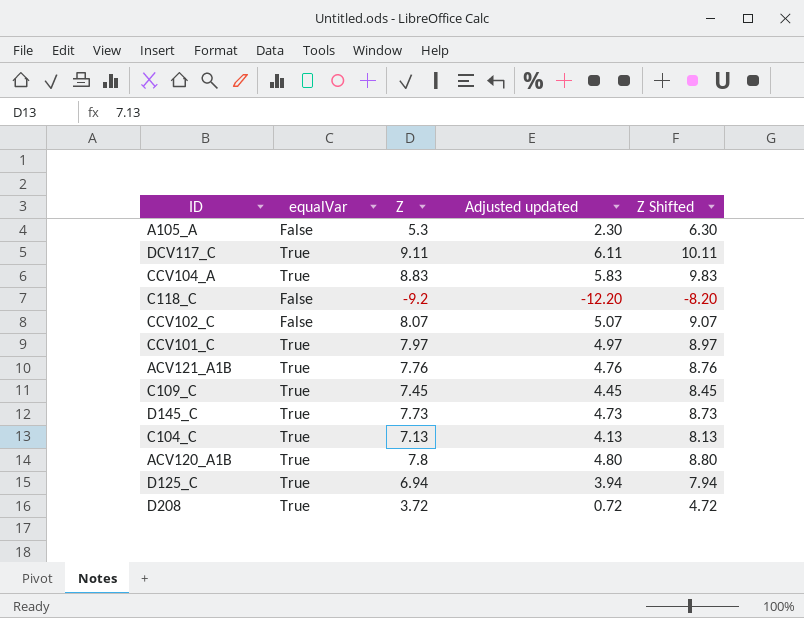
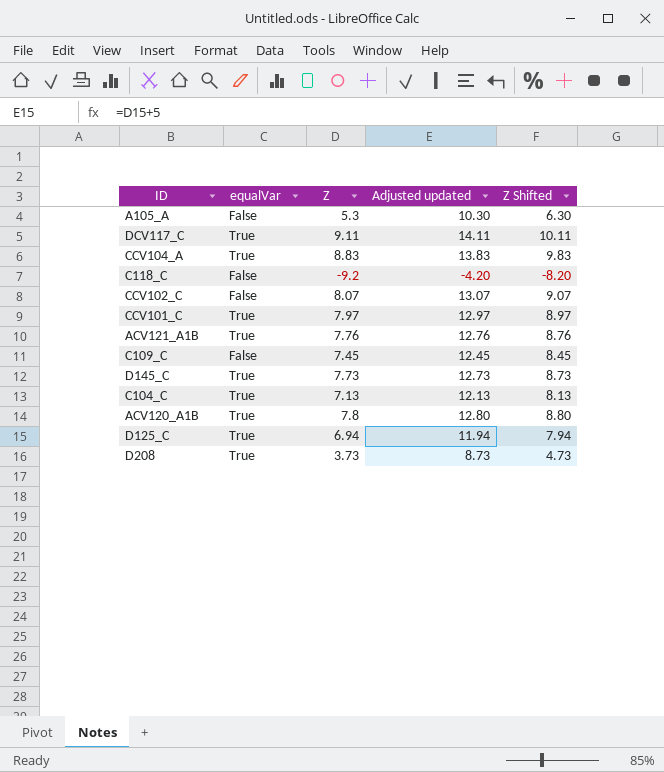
column Adjusted updated | formula: [Z] - 3 -> [Z] + 5
C109_C | equalVar: True -> False
D208 | Z: 3.72 -> 3.73
D208 | Z Shifted: 4.72 -> 4.73

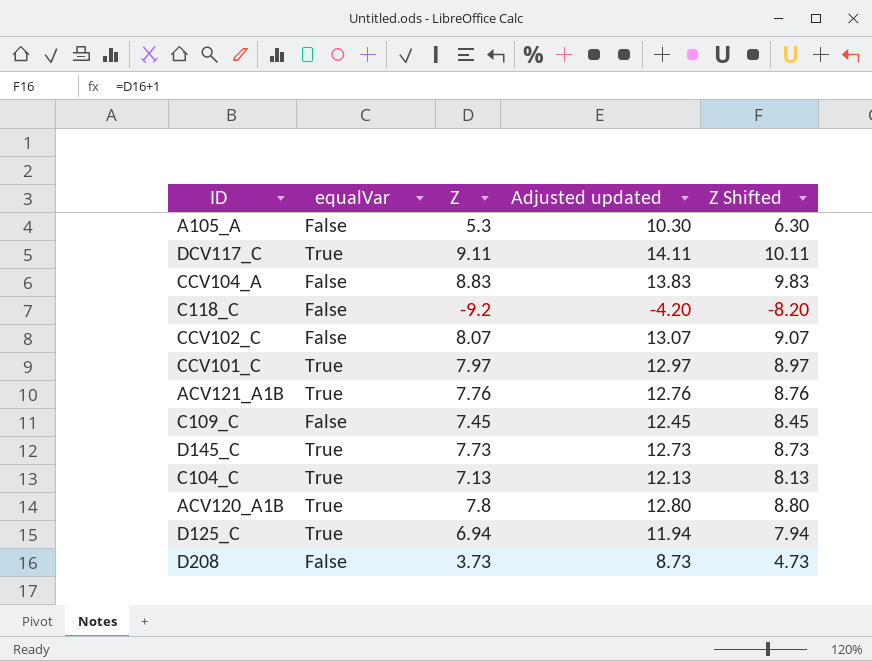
CCV104_A | equalVar: True -> False
D208 | equalVar: True -> False

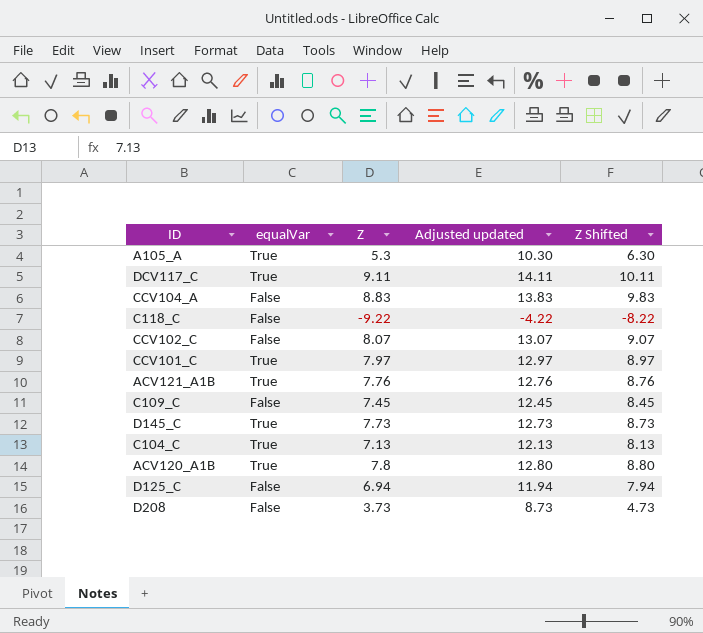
A105_A | equalVar: False -> True
C118_C | Z: -9.2 -> -9.22
C118_C | Adjusted updated: -4.20 -> -4.22
C118_C | Z Shifted: -8.20 -> -8.22
D125_C | equalVar: True -> False

